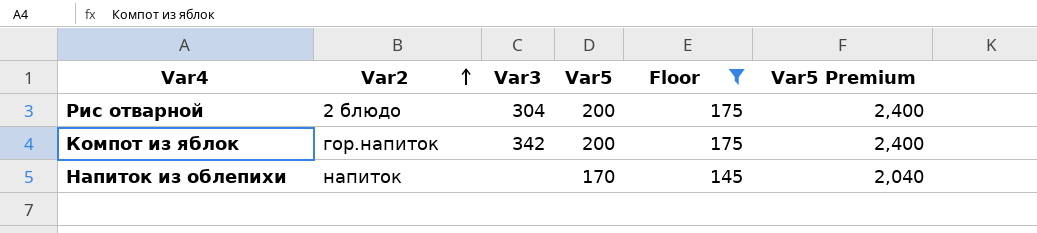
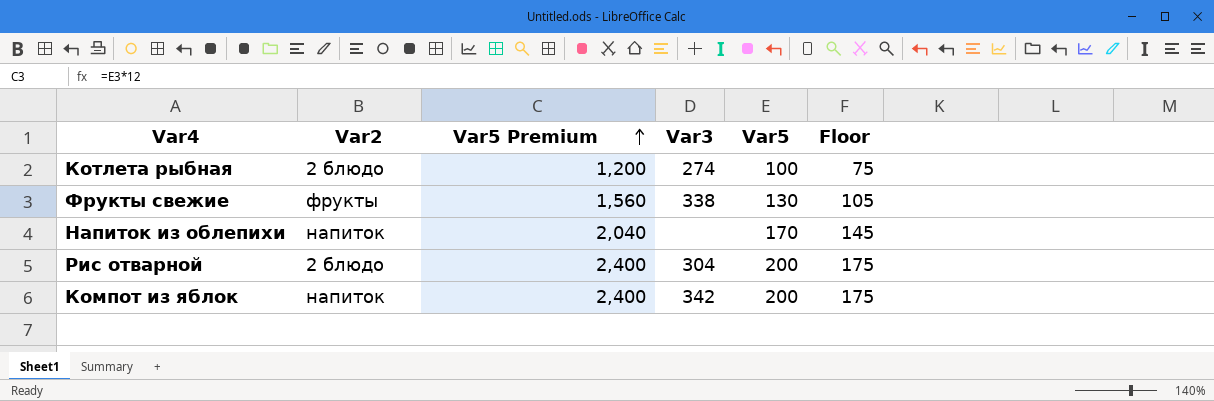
filter: Floor >= 145 -> none
row order: Var2 ascending -> Var5 Premium ascending
column Var5 Premium | position: 6 -> 3
Компот из яблок | Var2: гор.напиток -> напиток

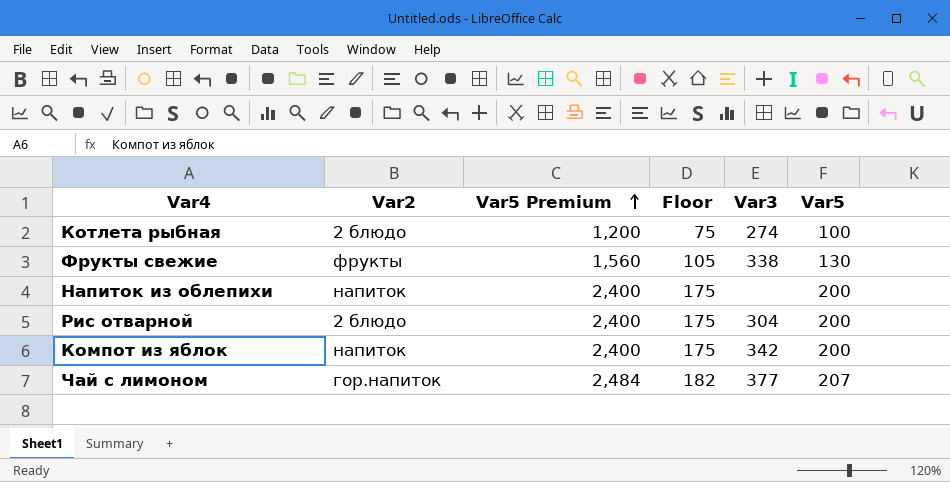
column Floor | position: 6 -> 4
Напиток из облепихи | Var5 Premium: 2,040 -> 2,400
Напиток из облепихи | Floor: 145 -> 175
Напиток из облепихи | Var5: 170 -> 200
row Чай с лимоном: none -> гор.напиток | 2,484 | 182 | 377 | 207

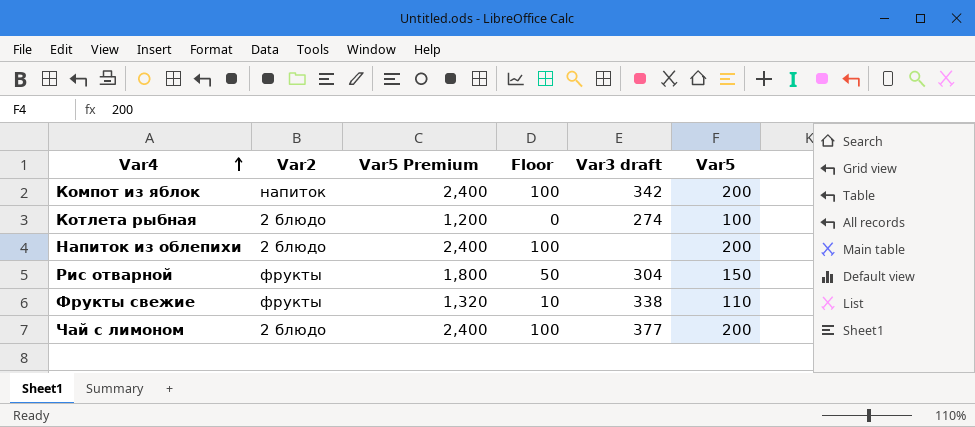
row order: Var5 Premium ascending -> Var4 ascending
column Floor | formula: [Var5] - 25 -> [Var5] - 100
column name: Var3 -> Var3 draft
Напиток из облепихи | Var2: напиток -> 2 блюдо
Рис отварной | Var2: 2 блюдо -> фрукты
Рис отварной | Var5 Premium: 2,400 -> 1,800
Рис отварной | Var5: 200 -> 150
Фрукты свежие | Var5 Premium: 1,560 -> 1,320
Фрукты свежие | Var5: 130 -> 110
Чай с лимоном | Var2: гор.напиток -> 2 блюдо
Чай с лимоном | Var5 Premium: 2,484 -> 2,400
Чай с лимоном | Var5: 207 -> 200

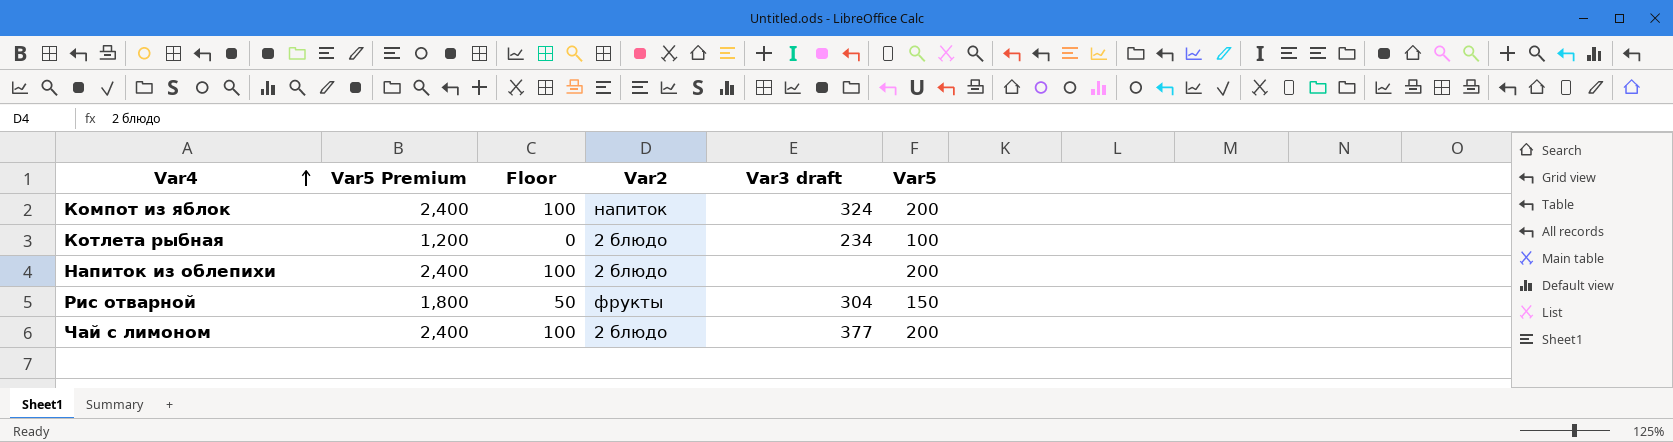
column Var2 | position: 2 -> 4
row Фрукты свежие: фрукты | 1,320 | 10 | 338 | 110 -> none
Компот из яблок | Var3 draft: 342 -> 324
Котлета рыбная | Var3 draft: 274 -> 234

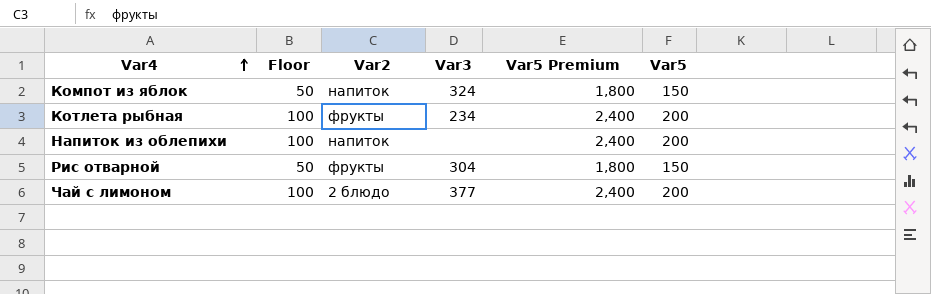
column name: Var3 draft -> Var3
column Var5 Premium | position: 2 -> 5
Компот из яблок | Floor: 100 -> 50
Компот из яблок | Var5 Premium: 2,400 -> 1,800
Компот из яблок | Var5: 200 -> 150
Котлета рыбная | Floor: 0 -> 100
Котлета рыбная | Var2: 2 блюдо -> фрукты
Котлета рыбная | Var5 Premium: 1,200 -> 2,400
Котлета рыбная | Var5: 100 -> 200
Напиток из облепихи | Var2: 2 блюдо -> напиток

